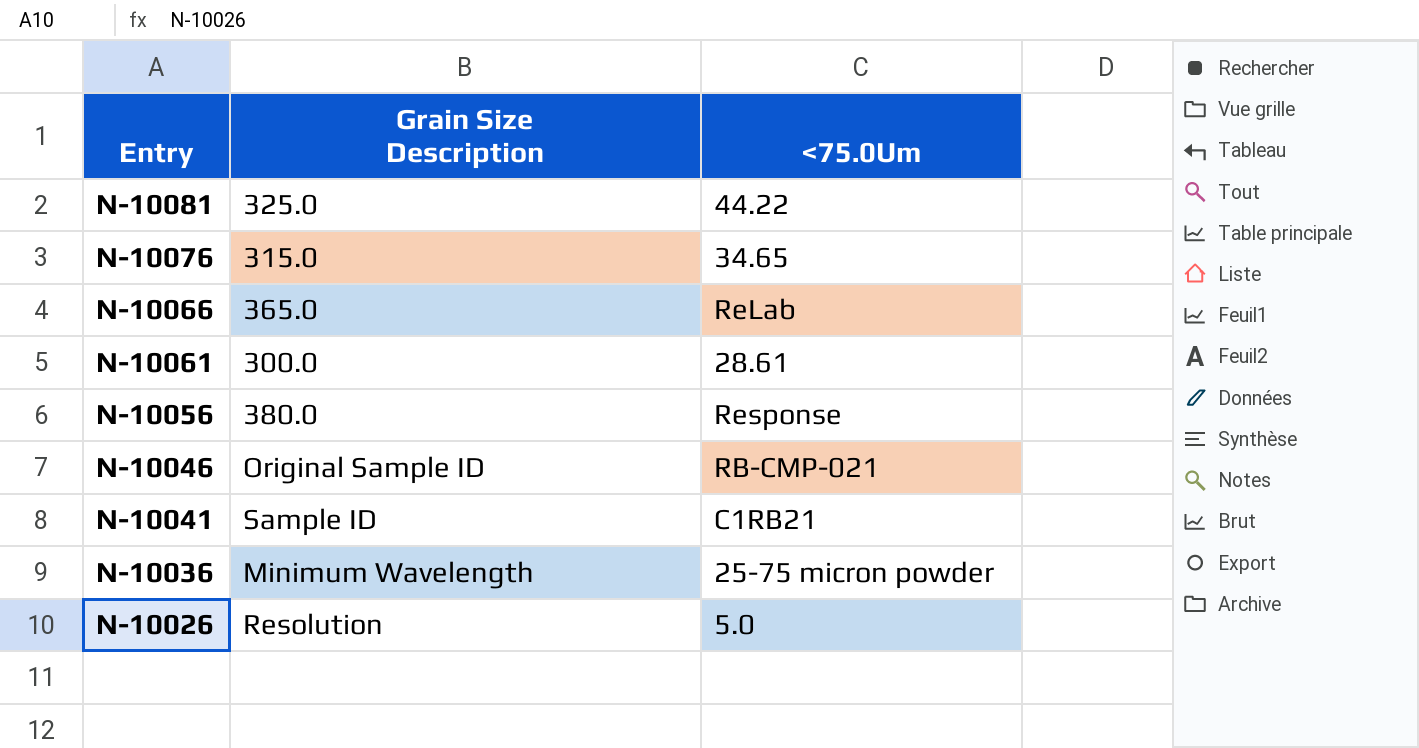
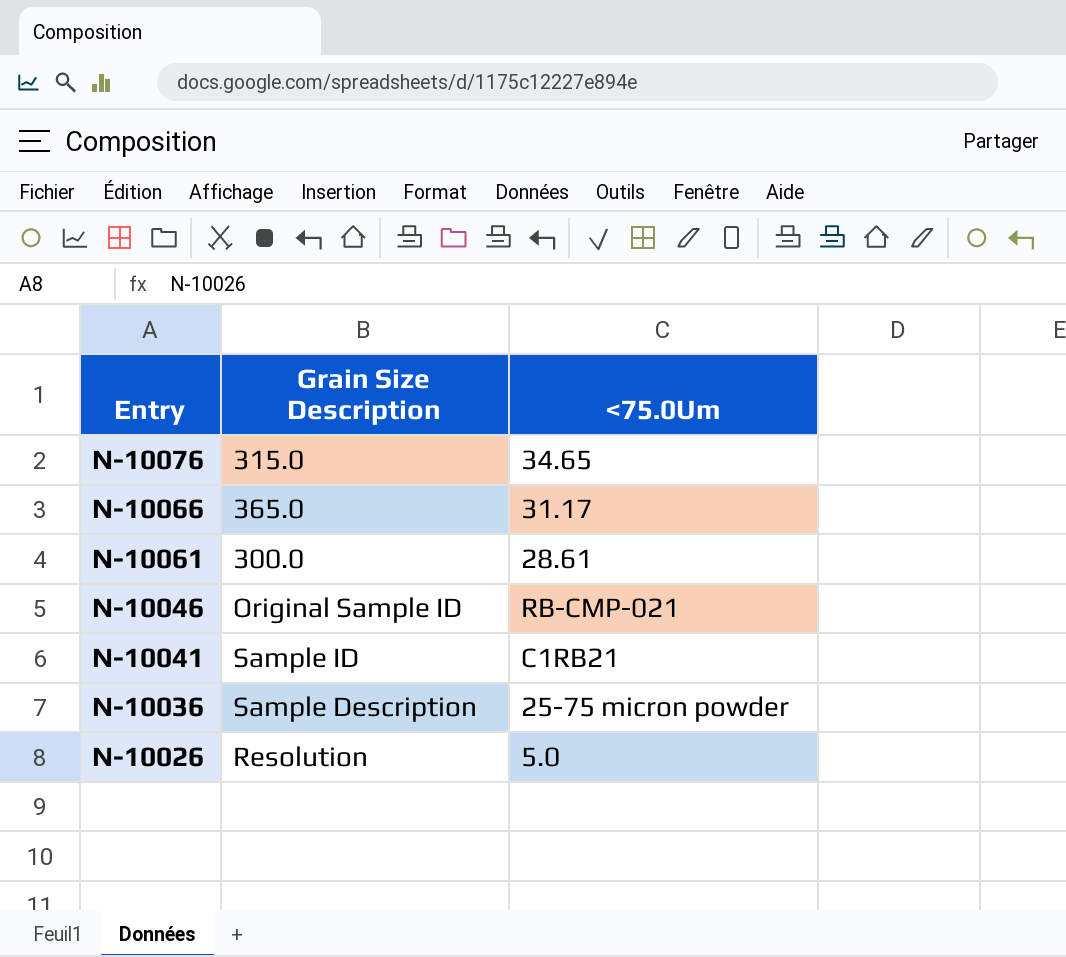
row N-10081: 325.0 | 44.22 -> none
row N-10056: 380.0 | Response -> none
N-10066 | <75.0Um: ReLab -> 31.17
N-10036 | Grain Size Description: Minimum Wavelength -> Sample Description

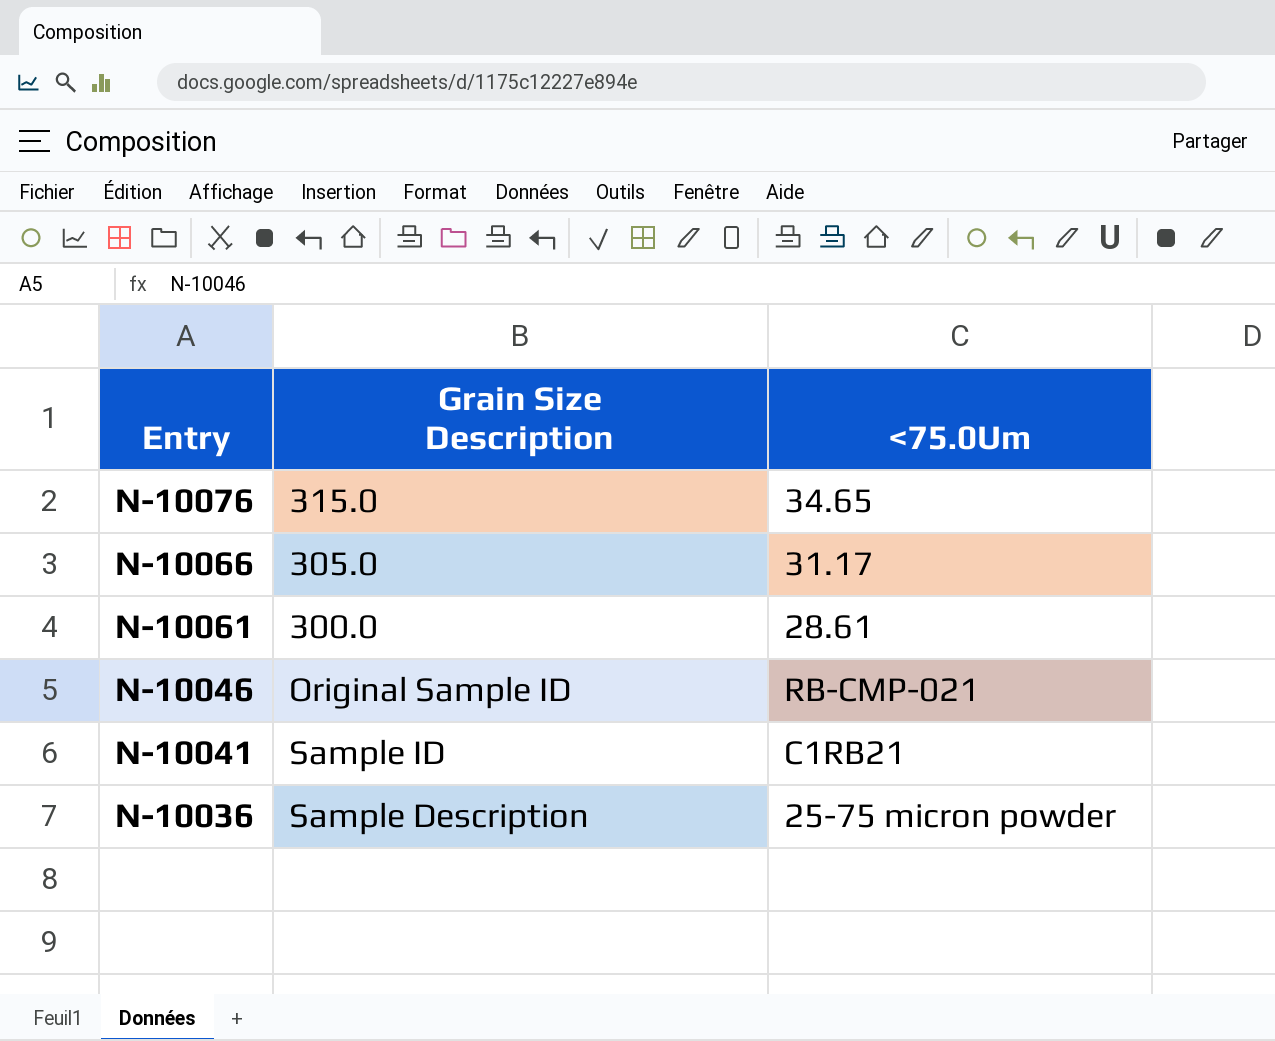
row N-10026: Resolution | 5.0 -> none
N-10066 | Grain Size Description: 365.0 -> 305.0

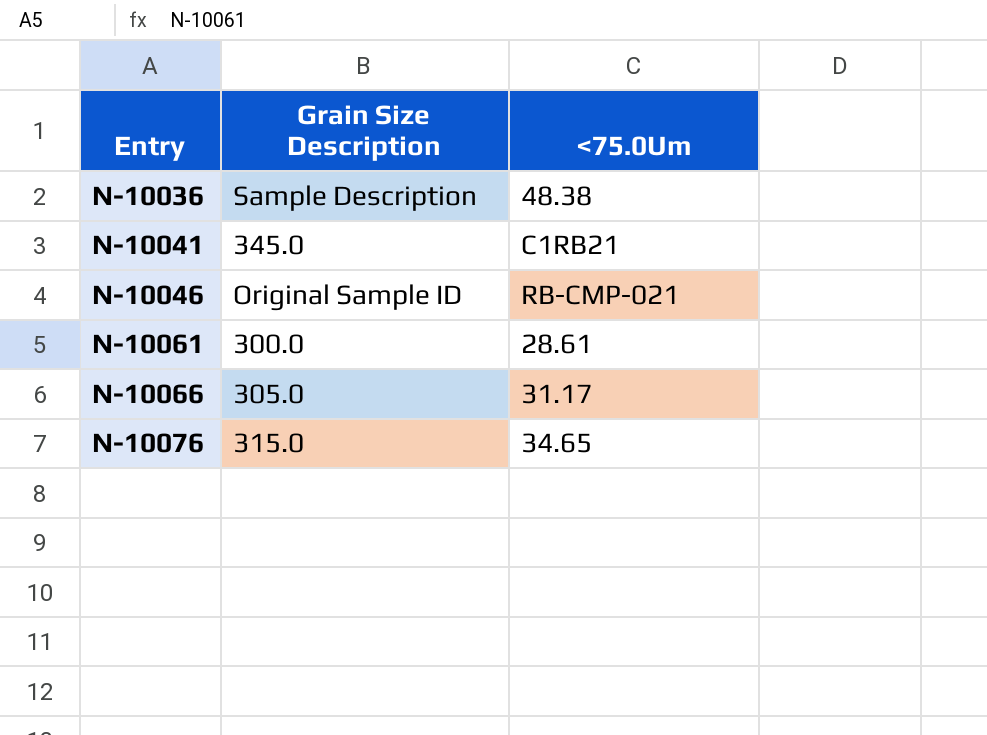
row order: Entry descending -> Entry ascending
N-10036 | <75.0Um: 25-75 micron powder -> 48.38
N-10041 | Grain Size Description: Sample ID -> 345.0

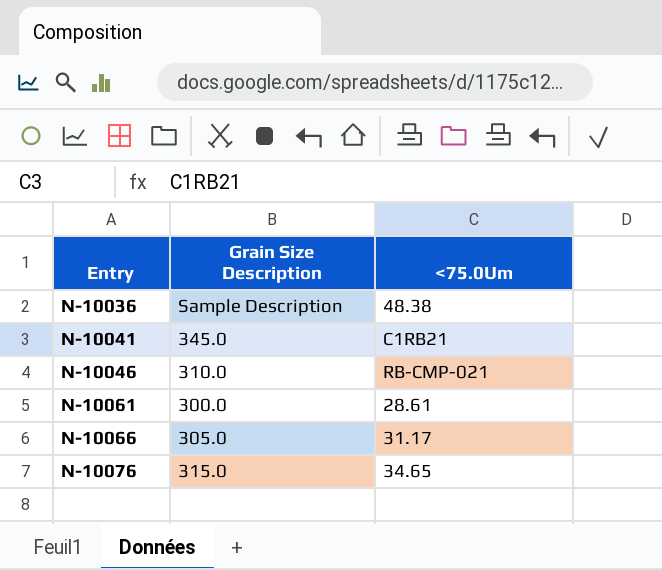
N-10046 | Grain Size Description: Original Sample ID -> 310.0

